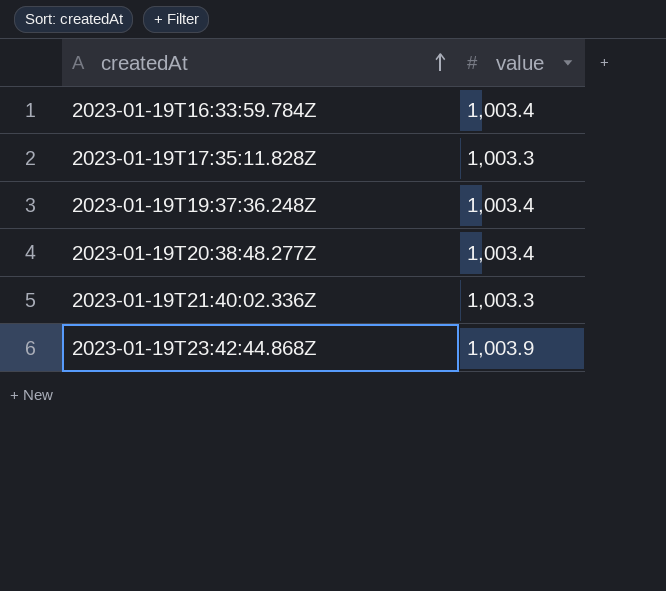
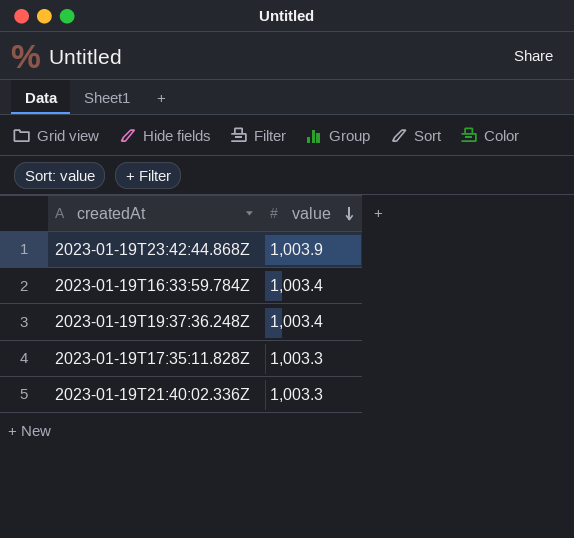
row order: createdAt ascending -> value descending
row 2023-01-19T20:38:48.277Z: 1,003.4 -> none

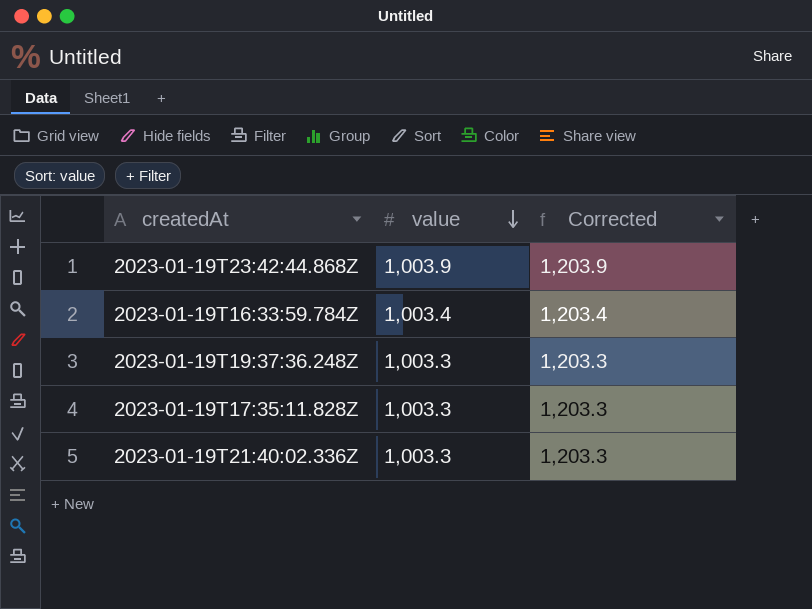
column Corrected | formula: none -> [value] + 200
2023-01-19T19:37:36.248Z | value: 1,003.4 -> 1,003.3

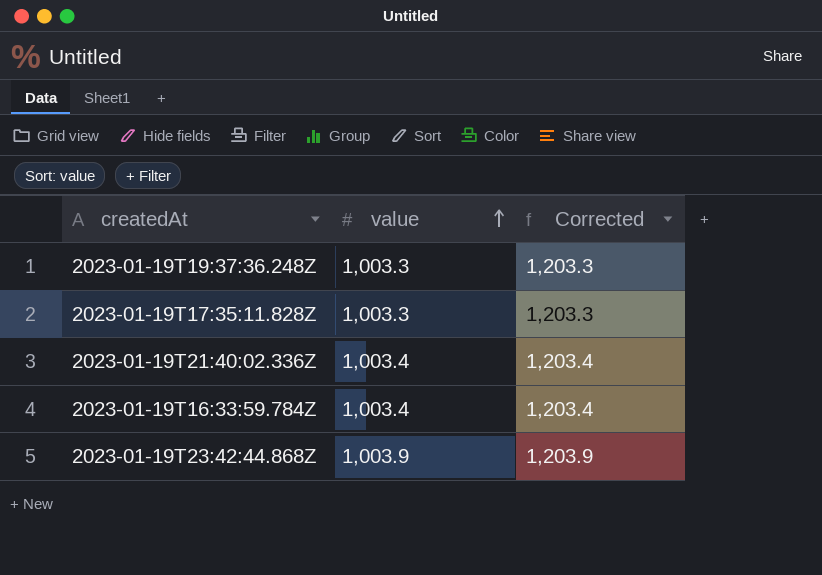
row order: value descending -> value ascending
2023-01-19T21:40:02.336Z | value: 1,003.3 -> 1,003.4
2023-01-19T21:40:02.336Z | Corrected: 1,203.3 -> 1,203.4

